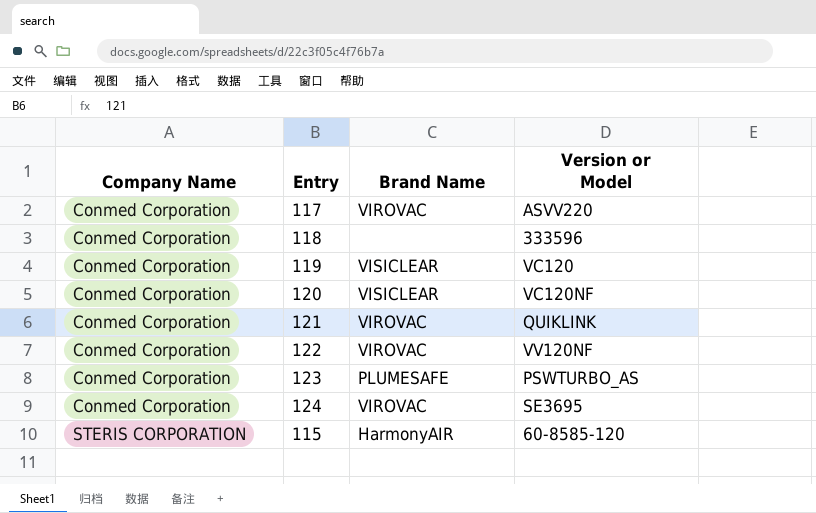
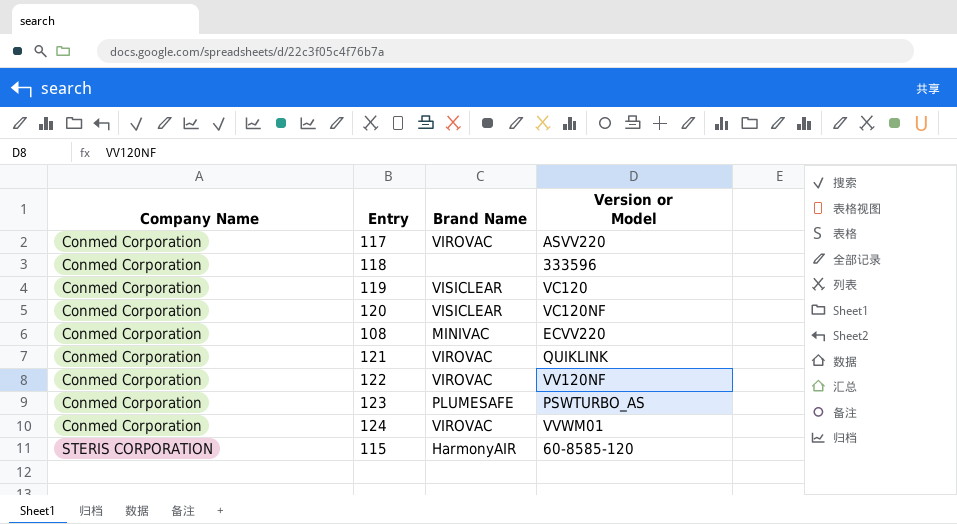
row 108: none -> Conmed Corporation | MINIVAC | ECVV220
124 | Version or Model: SE3695 -> VVWM01

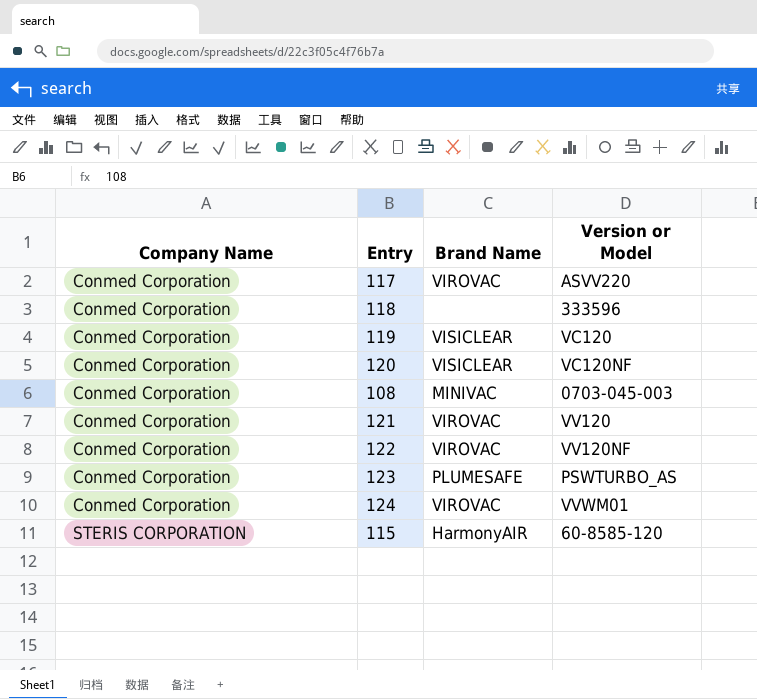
108 | Version or Model: ECVV220 -> 0703-045-003
121 | Version or Model: QUIKLINK -> VV120

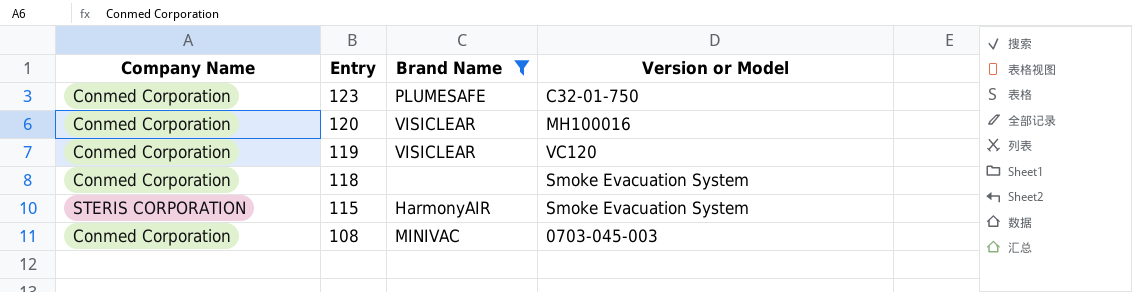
filter: none -> Brand Name != VIROVAC
row order: Company Name ascending -> Entry descending
123 | Version or Model: PSWTURBO_AS -> C32-01-750
120 | Version or Model: VC120NF -> MH100016
118 | Version or Model: 333596 -> Smoke Evacuation System
115 | Version or Model: 60-8585-120 -> Smoke Evacuation System

